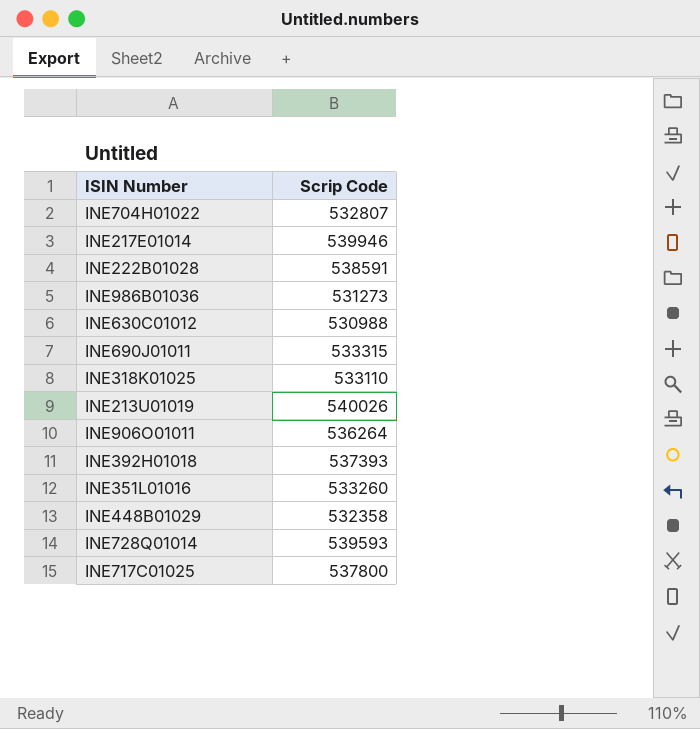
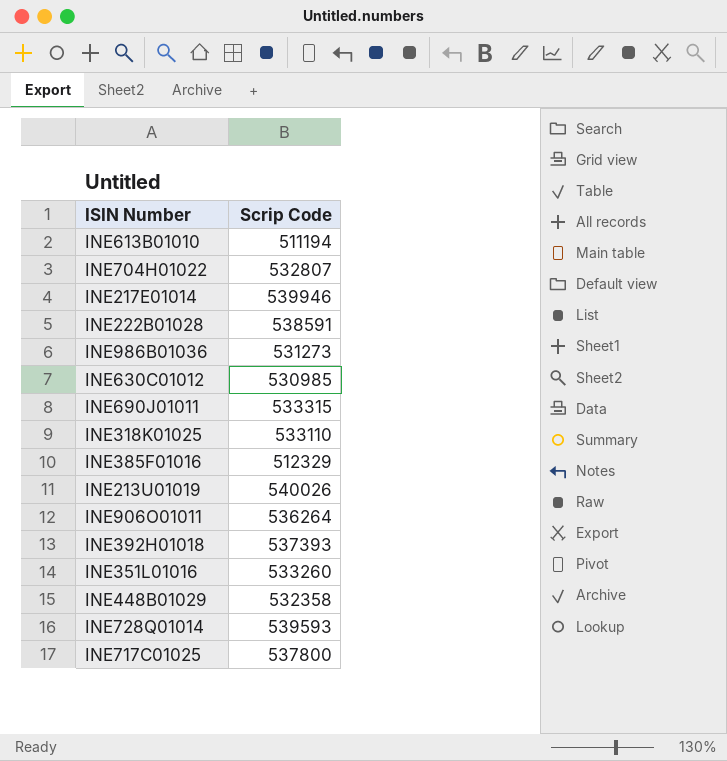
row INE613B01010: none -> 511194
INE630C01012 | Scrip Code: 530988 -> 530985
row INE385F01016: none -> 512329

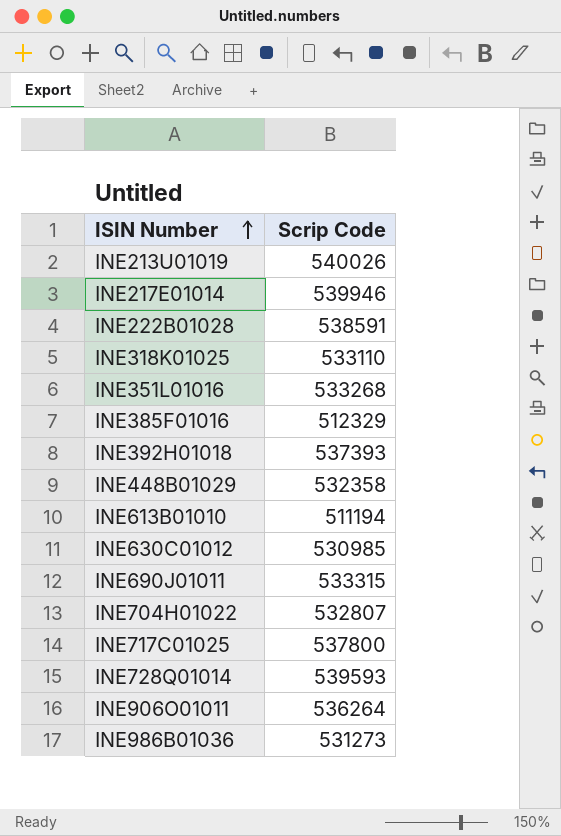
row order: none -> ISIN Number ascending
INE351L01016 | Scrip Code: 533260 -> 533268

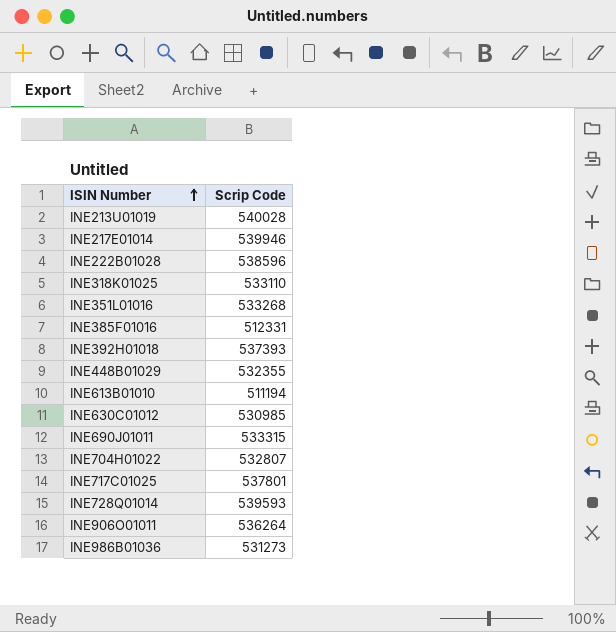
INE213U01019 | Scrip Code: 540026 -> 540028
INE222B01028 | Scrip Code: 538591 -> 538596
INE385F01016 | Scrip Code: 512329 -> 512331
INE448B01029 | Scrip Code: 532358 -> 532355
INE717C01025 | Scrip Code: 537800 -> 537801

